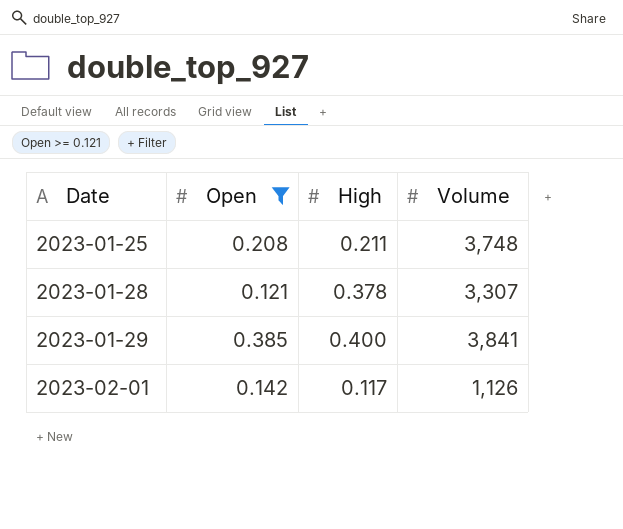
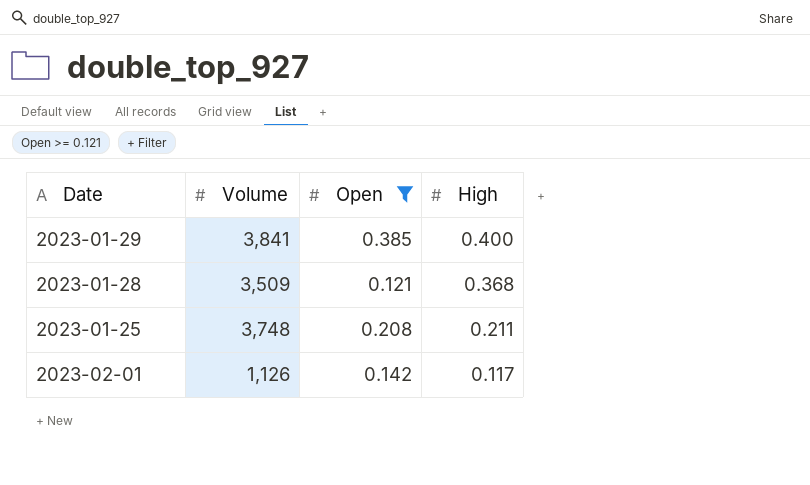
row order: Date ascending -> High descending
column Volume | position: 4 -> 2
2023-01-28 | Volume: 3,307 -> 3,509
2023-01-28 | High: 0.378 -> 0.368

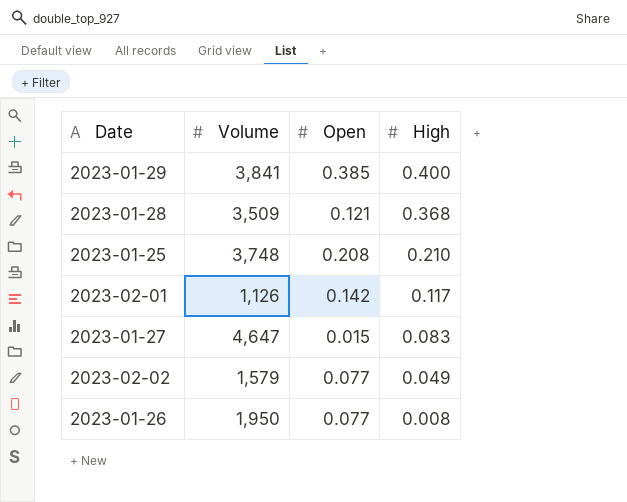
filter: Open >= 0.121 -> none
2023-01-25 | High: 0.211 -> 0.210

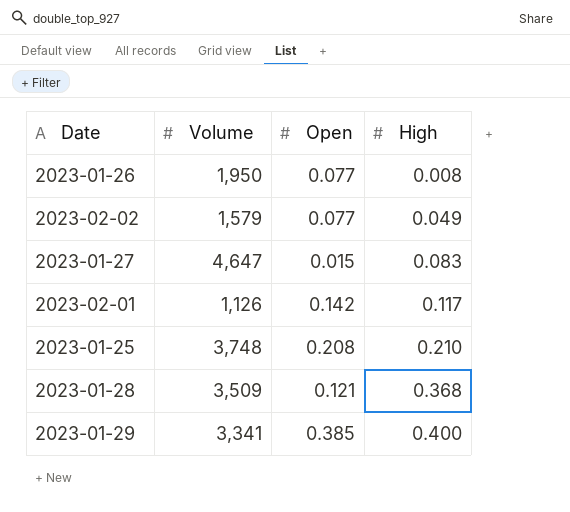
row order: High descending -> High ascending
2023-01-29 | Volume: 3,841 -> 3,341

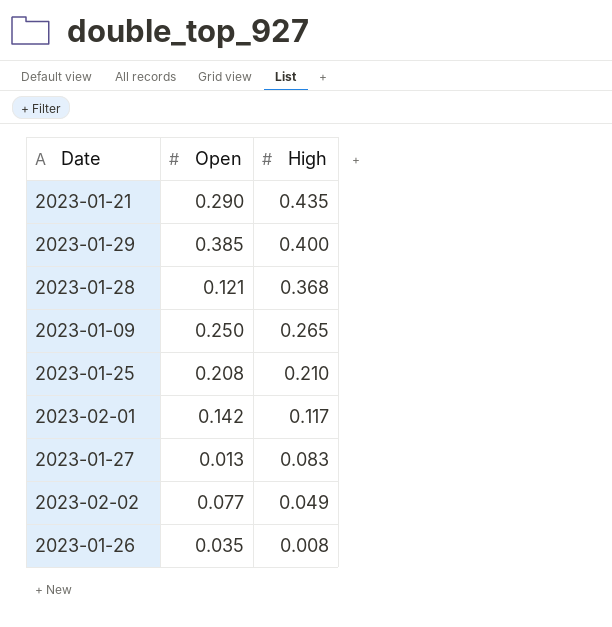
row order: High ascending -> High descending
column Volume | position: 2 -> none
row 2023-01-21: none -> 0.290 | 0.435
row 2023-01-09: none -> 0.250 | 0.265
2023-01-27 | Open: 0.015 -> 0.013
2023-01-26 | Open: 0.077 -> 0.035

